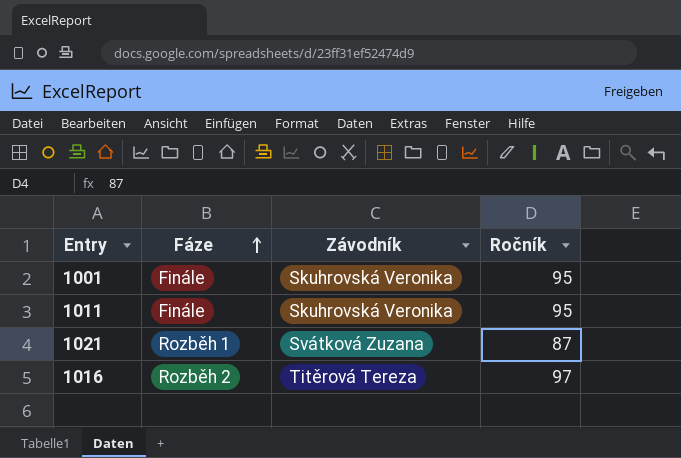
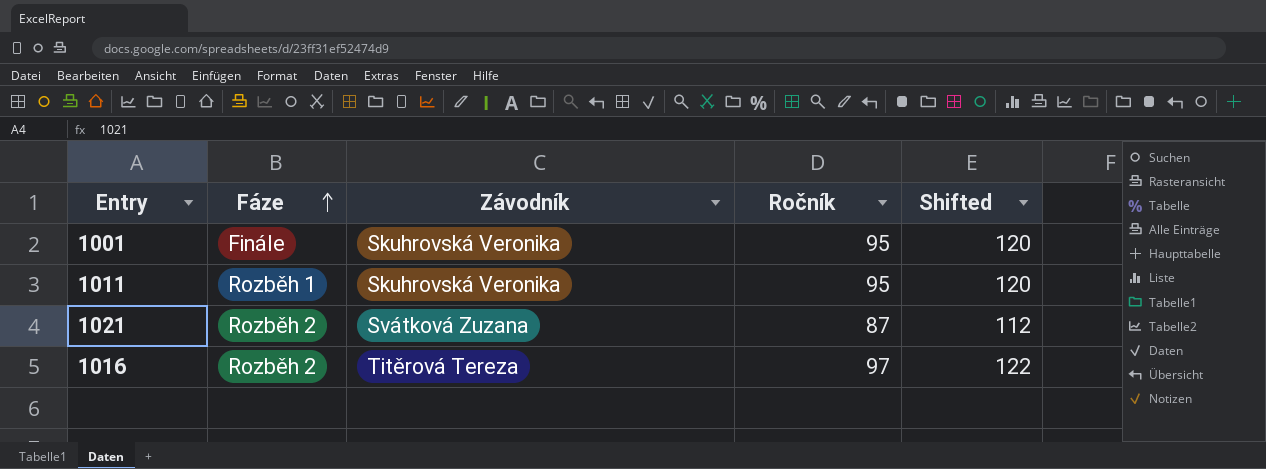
column Shifted | formula: none -> [Ročník] + 25
1011 | Fáze: Finále -> Rozběh 1
1021 | Fáze: Rozběh 1 -> Rozběh 2

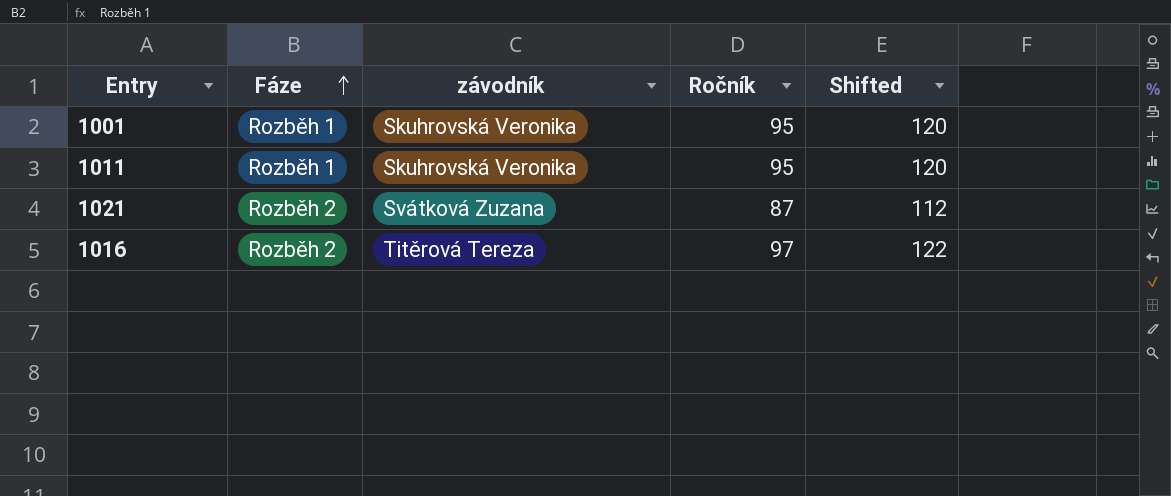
column name: Závodník -> závodník
1001 | Fáze: Finále -> Rozběh 1

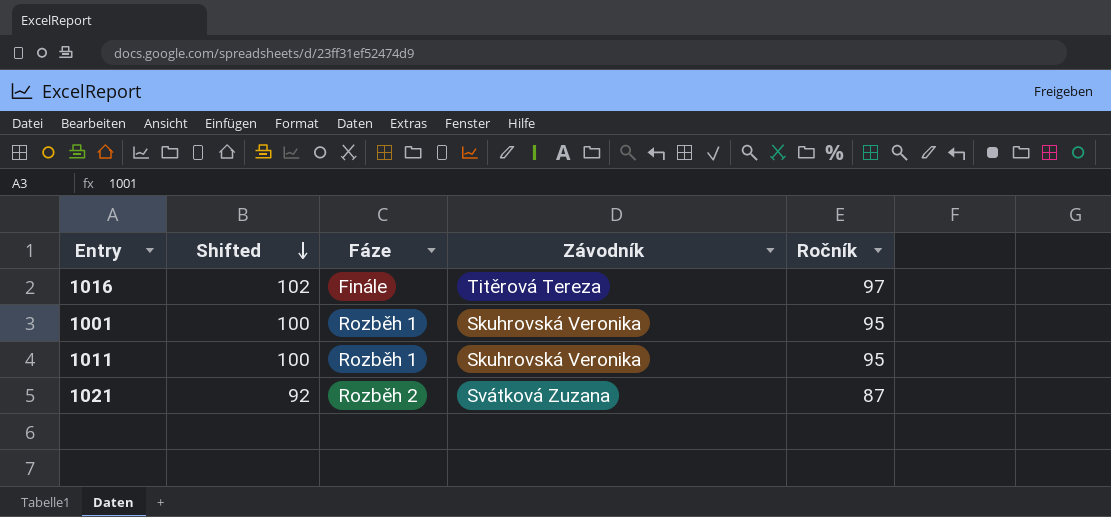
row order: Fáze ascending -> Shifted descending
column Shifted | formula: [Ročník] + 25 -> [Ročník] + 5
column Shifted | position: 5 -> 2
column name: závodník -> Závodník
1016 | Fáze: Rozběh 2 -> Finále

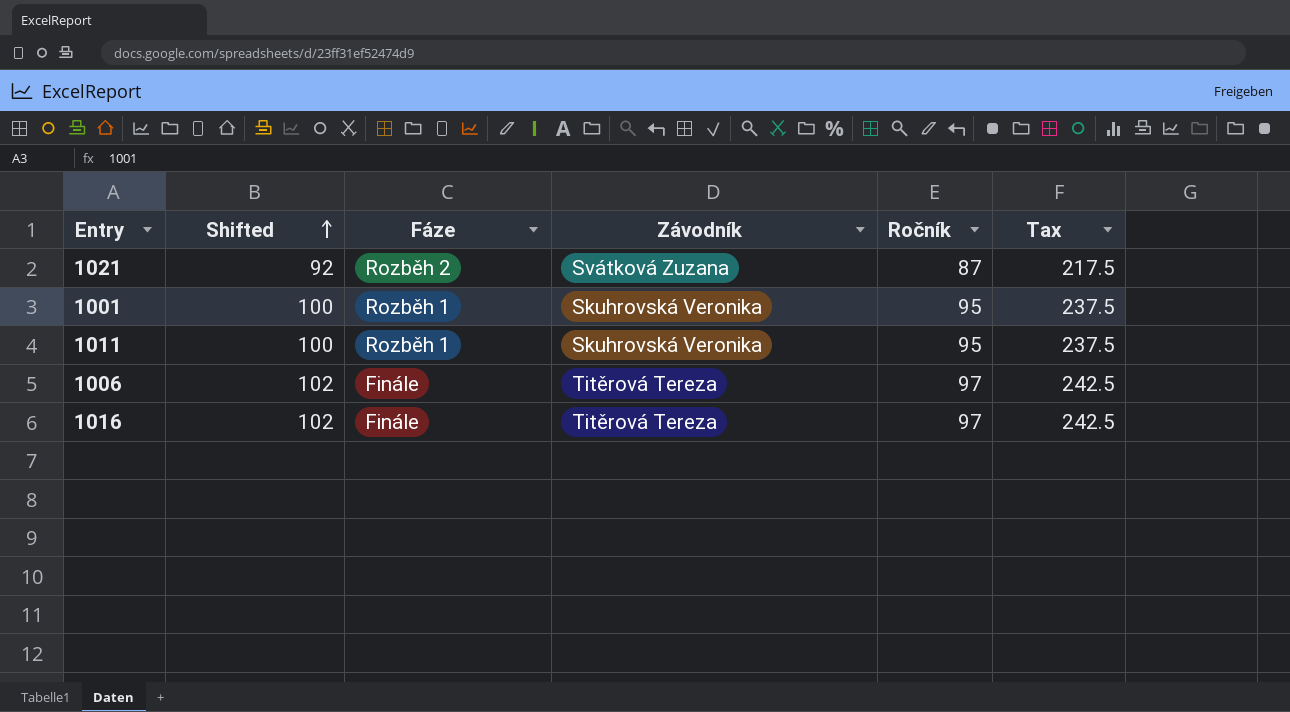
row order: Shifted descending -> Shifted ascending
column Tax | formula: none -> [Ročník] * 2.5
row 1006: none -> 102 | Finále | Titěrová Tereza | 97 | 242.5

